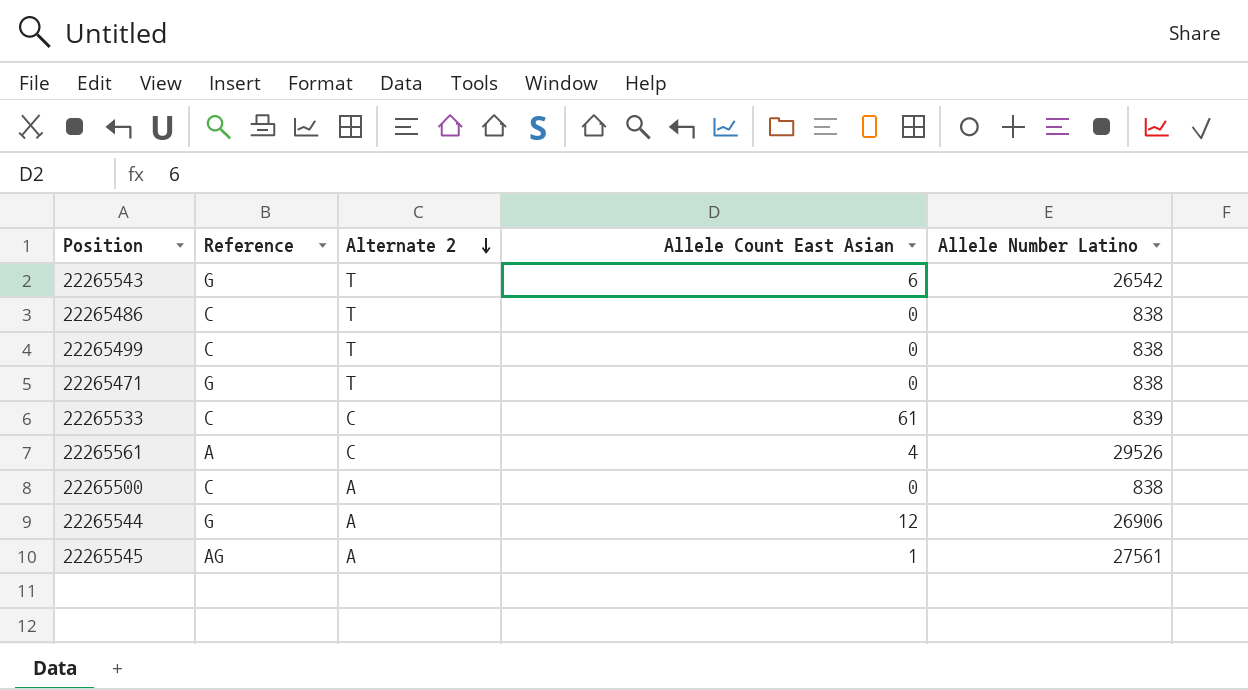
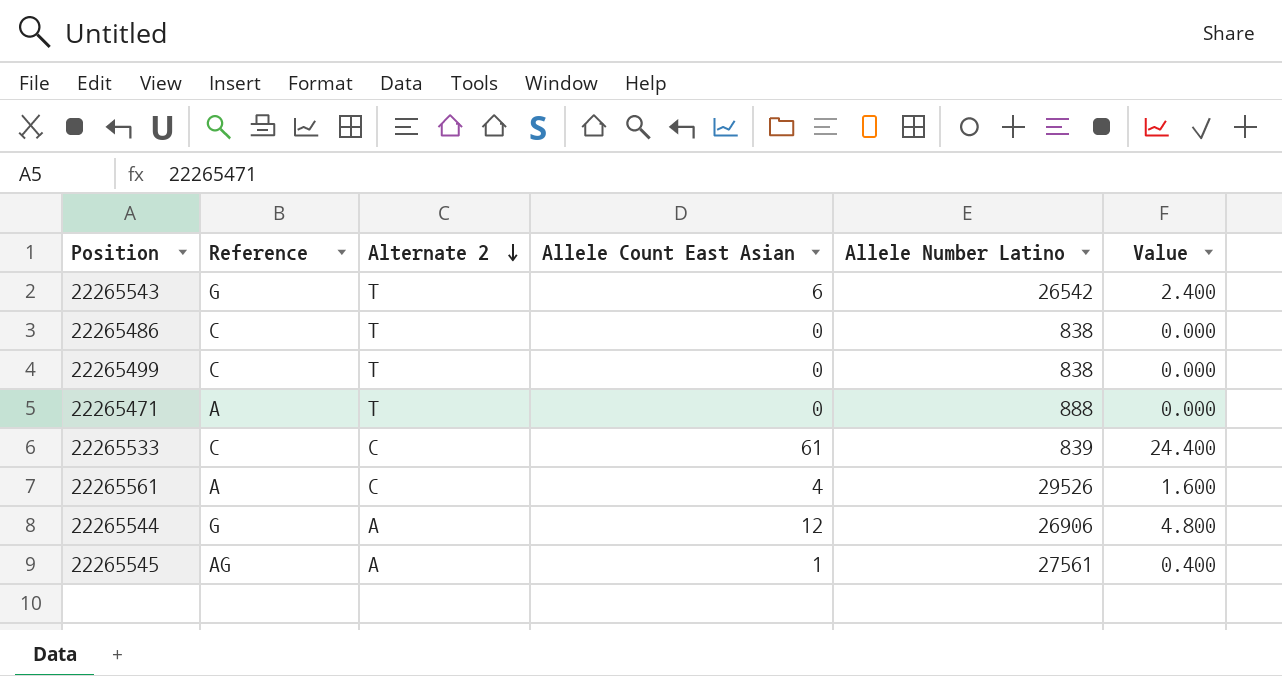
column Value | formula: none -> [Allele Count East Asian] * 0.4
row 22265500: C | A | 0 | 838 -> none
22265471 | Reference: G -> A
22265471 | Allele Number Latino: 838 -> 888

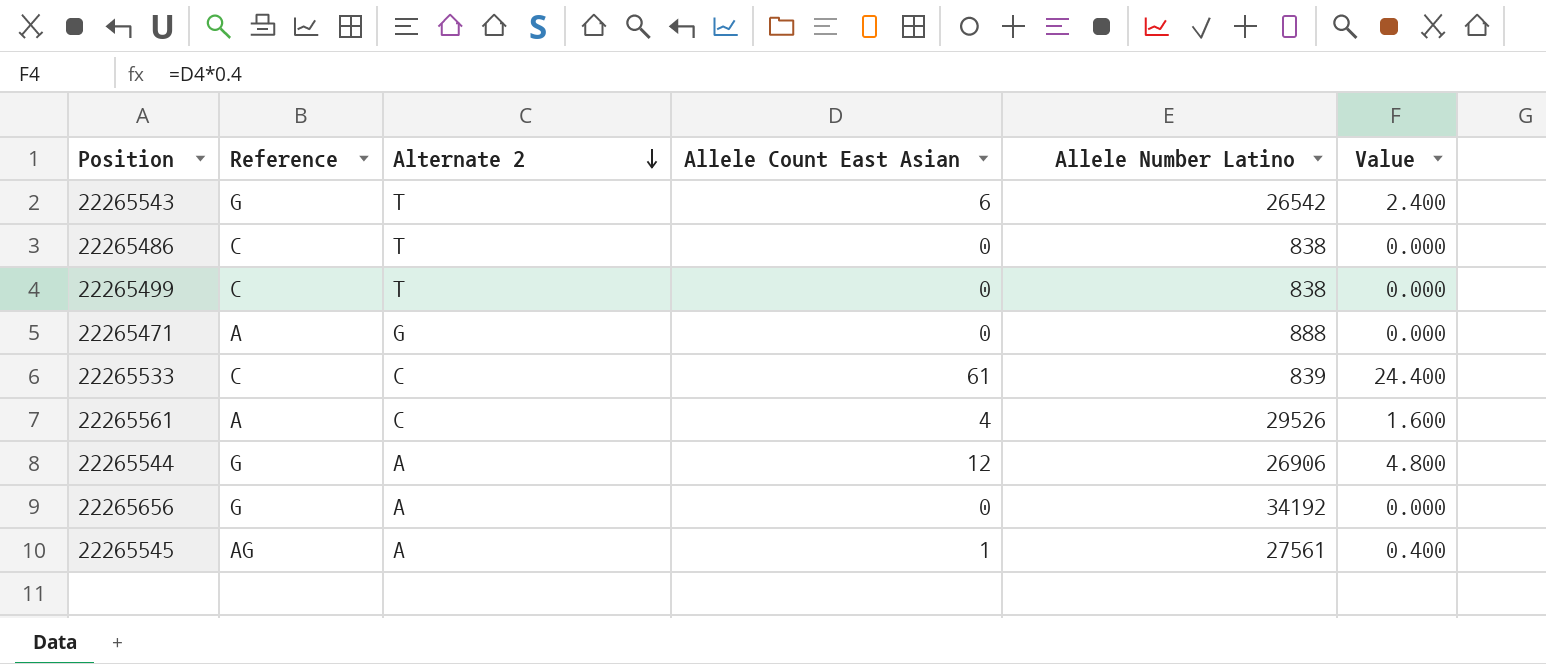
22265471 | Alternate 2: T -> G
row 22265656: none -> G | A | 0 | 34192 | 0.000

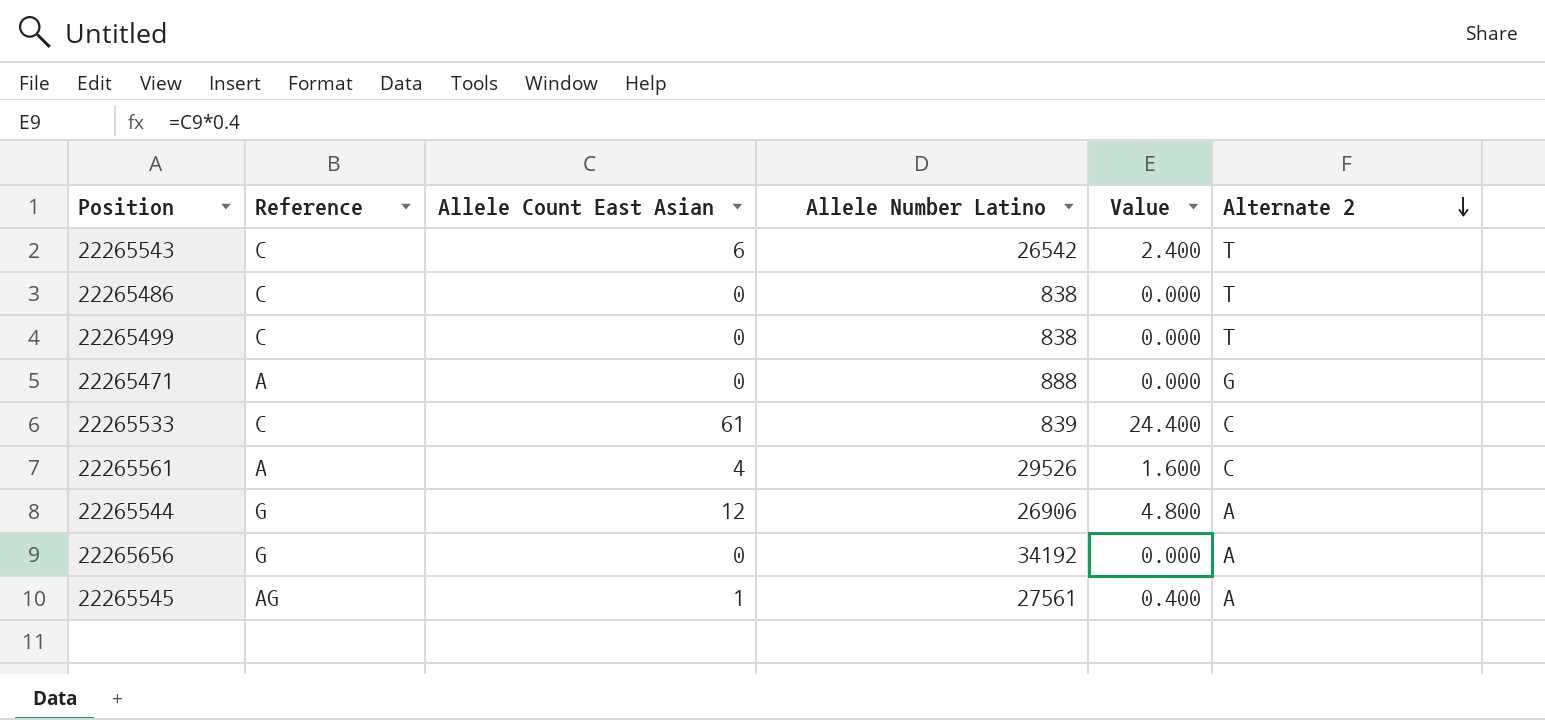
column Alternate 2 | position: 3 -> 6
22265543 | Reference: G -> C

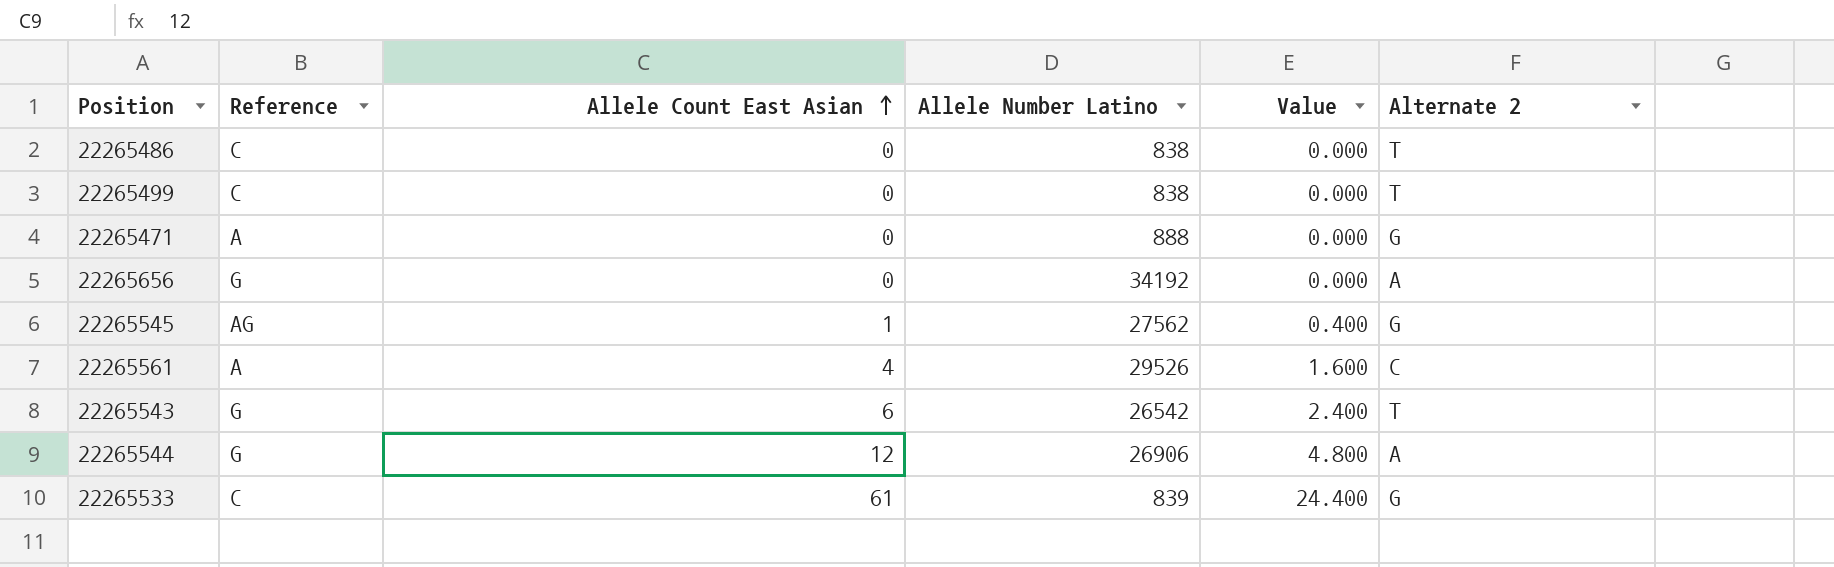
row order: Alternate 2 descending -> Allele Count East Asian ascending
22265545 | Allele Number Latino: 27561 -> 27562
22265545 | Alternate 2: A -> G
22265543 | Reference: C -> G
22265533 | Alternate 2: C -> G

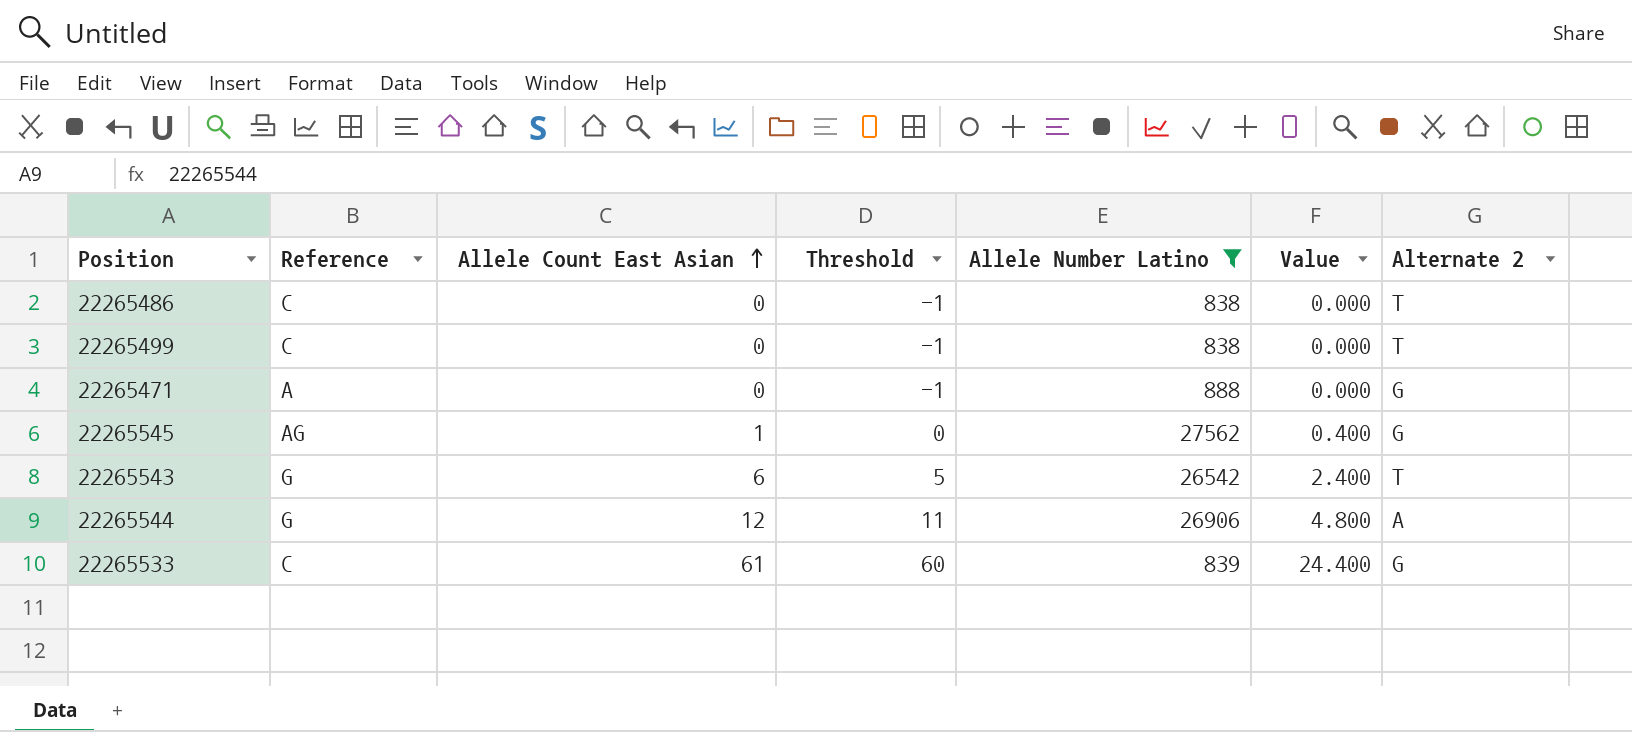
filter: none -> Allele Number Latino <= 27562
column Threshold | formula: none -> [Allele Count East Asian] - 1

